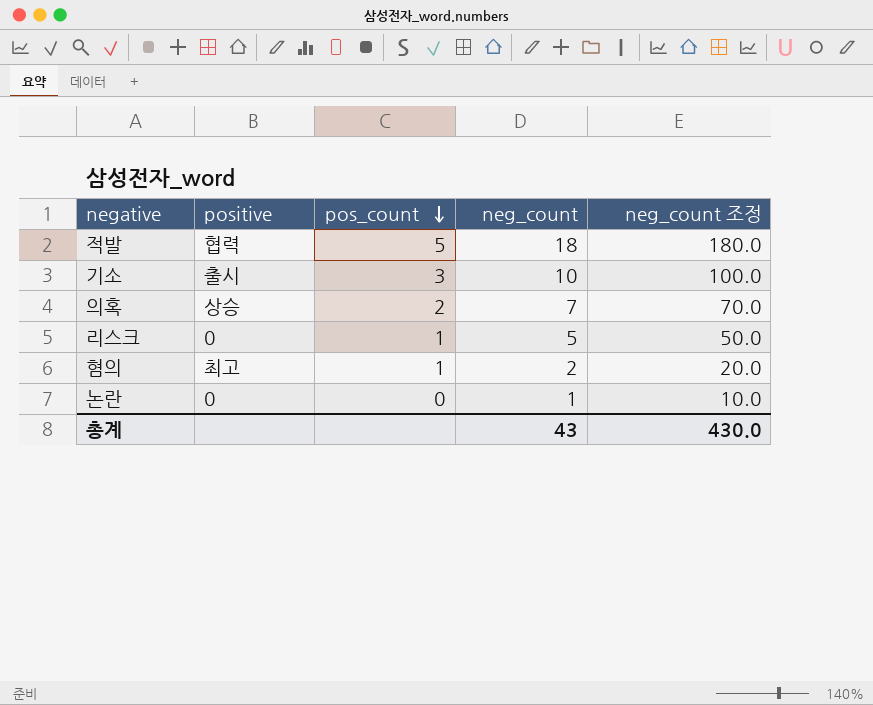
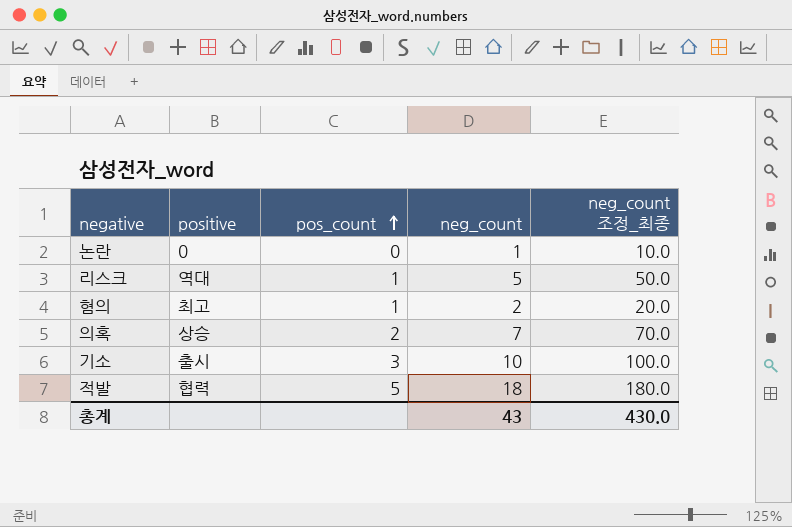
row order: pos_count descending -> pos_count ascending
column name: neg_count 조정 -> neg_count 조정_최종
리스크 | positive: 0 -> 역대

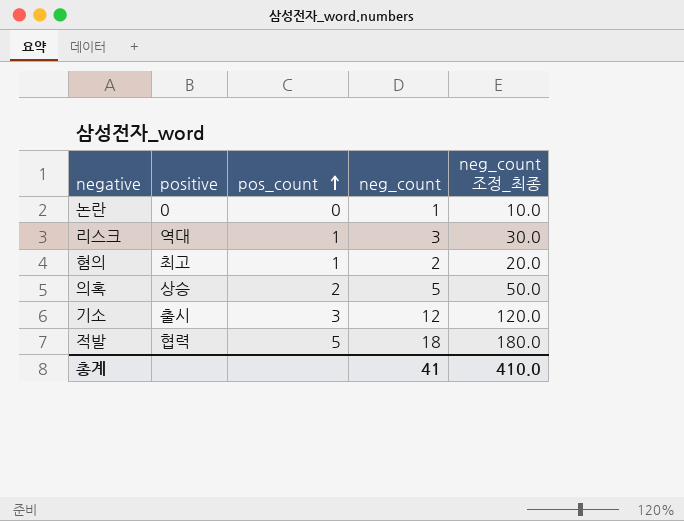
리스크 | neg_count: 5 -> 3
리스크 | neg_count 조정_최종: 50.0 -> 30.0
의혹 | neg_count: 7 -> 5
의혹 | neg_count 조정_최종: 70.0 -> 50.0
기소 | neg_count: 10 -> 12
기소 | neg_count 조정_최종: 100.0 -> 120.0
총계 | neg_count: 43 -> 41
총계 | neg_count 조정_최종: 430.0 -> 410.0

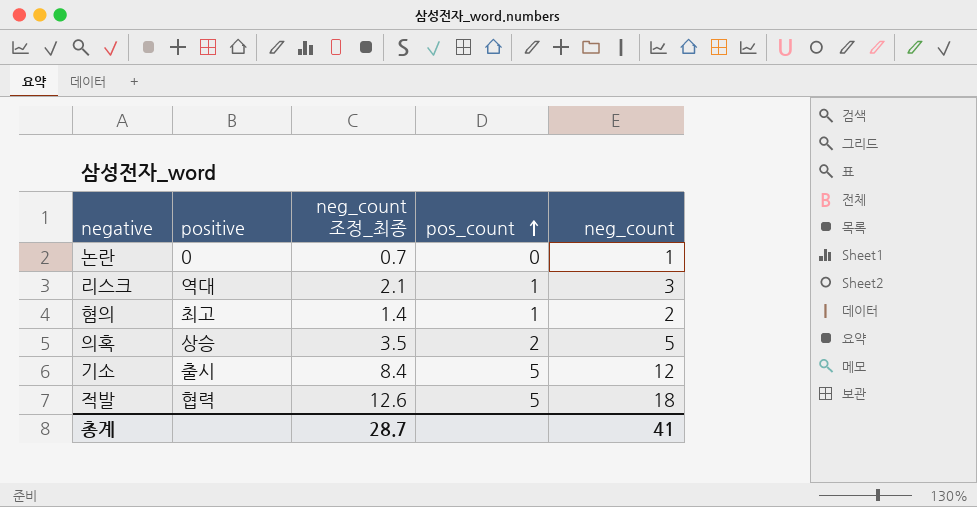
column neg_count 조정_최종 | formula: [neg_count] * 10 -> [neg_count] * 0.7
column neg_count 조정_최종 | position: 5 -> 3
기소 | pos_count: 3 -> 5
총계 | neg_count 조정_최종: 410.0 -> 28.7

